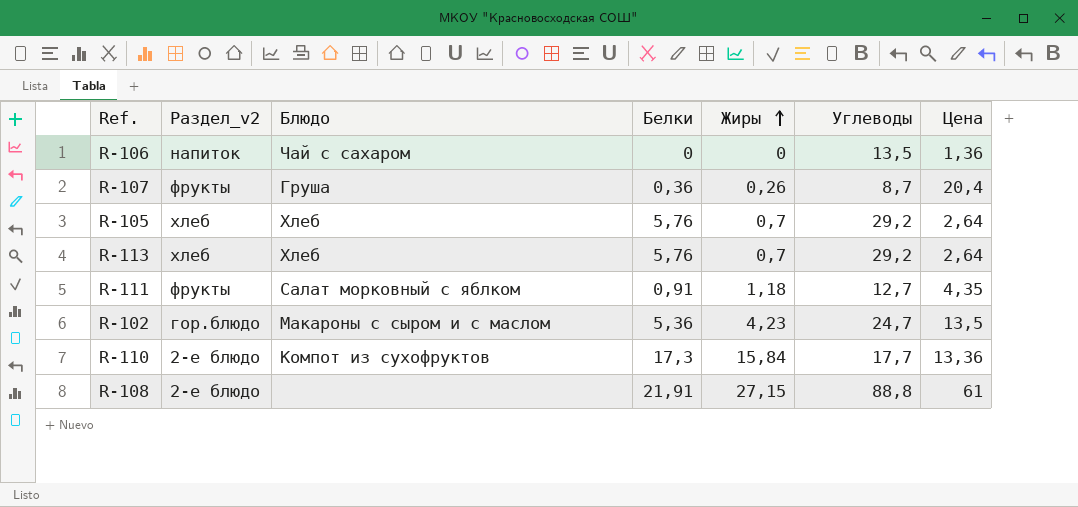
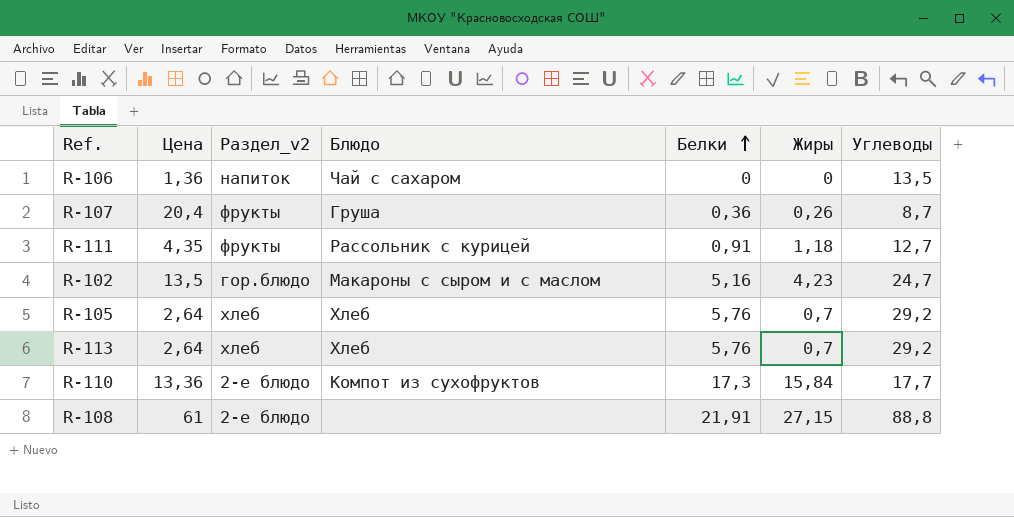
row order: Жиры ascending -> Белки ascending
column Цена | position: 7 -> 2
R-111 | Блюдо: Салат морковный с яблком -> Рассольник с курицей
R-102 | Белки: 5,36 -> 5,16

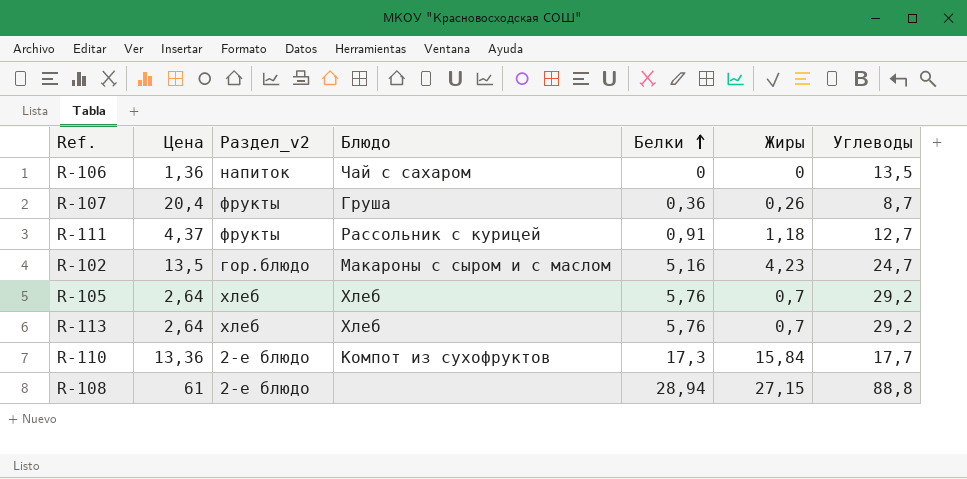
R-111 | Цена: 4,35 -> 4,37
R-108 | Белки: 21,91 -> 28,94

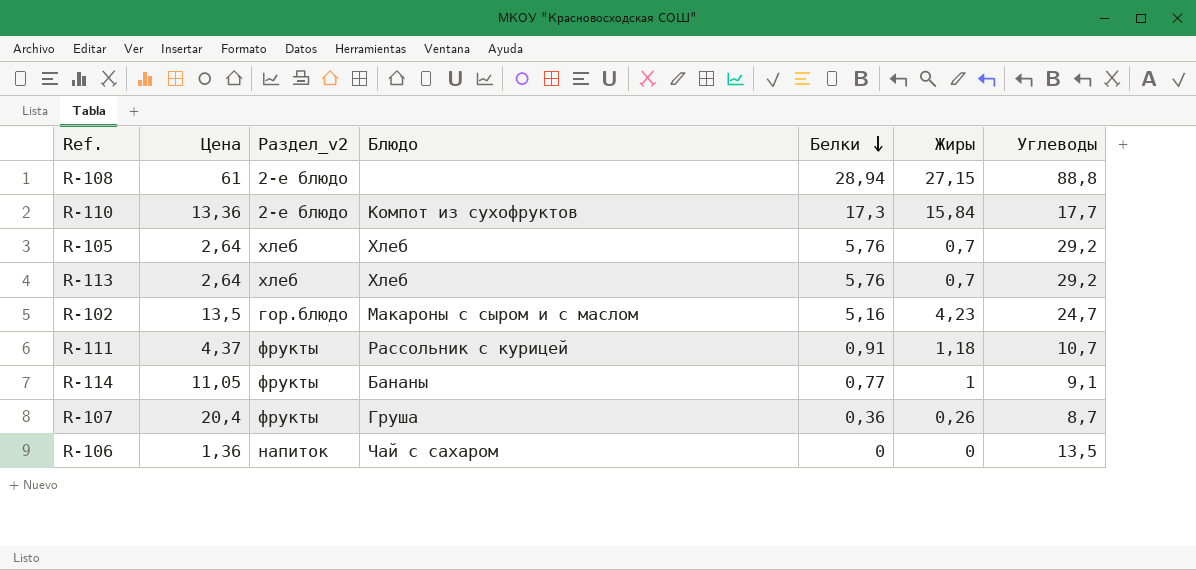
row order: Белки ascending -> Белки descending
R-111 | Углеводы: 12,7 -> 10,7
row R-114: none -> 11,05 | фрукты | Бананы | 0,77 | 1 | 9,1

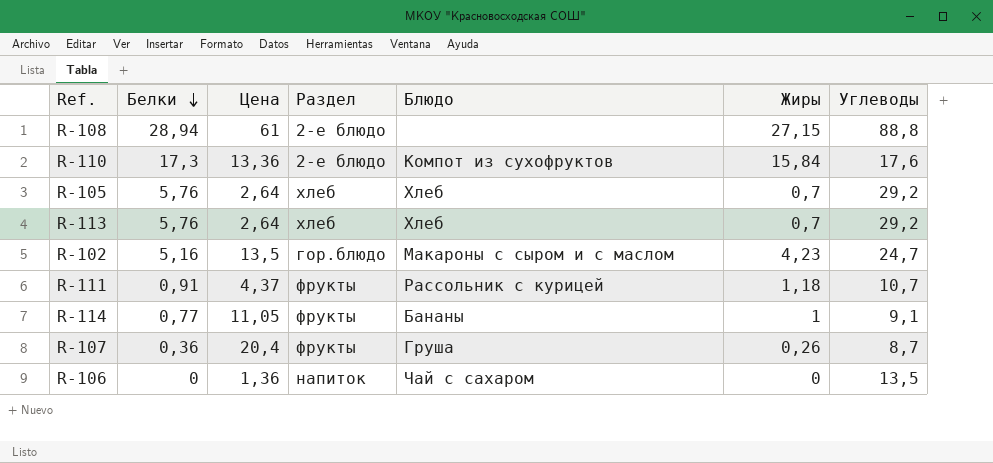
column Белки | position: 5 -> 2
column name: Раздел_v2 -> Раздел
R-110 | Углеводы: 17,7 -> 17,6

